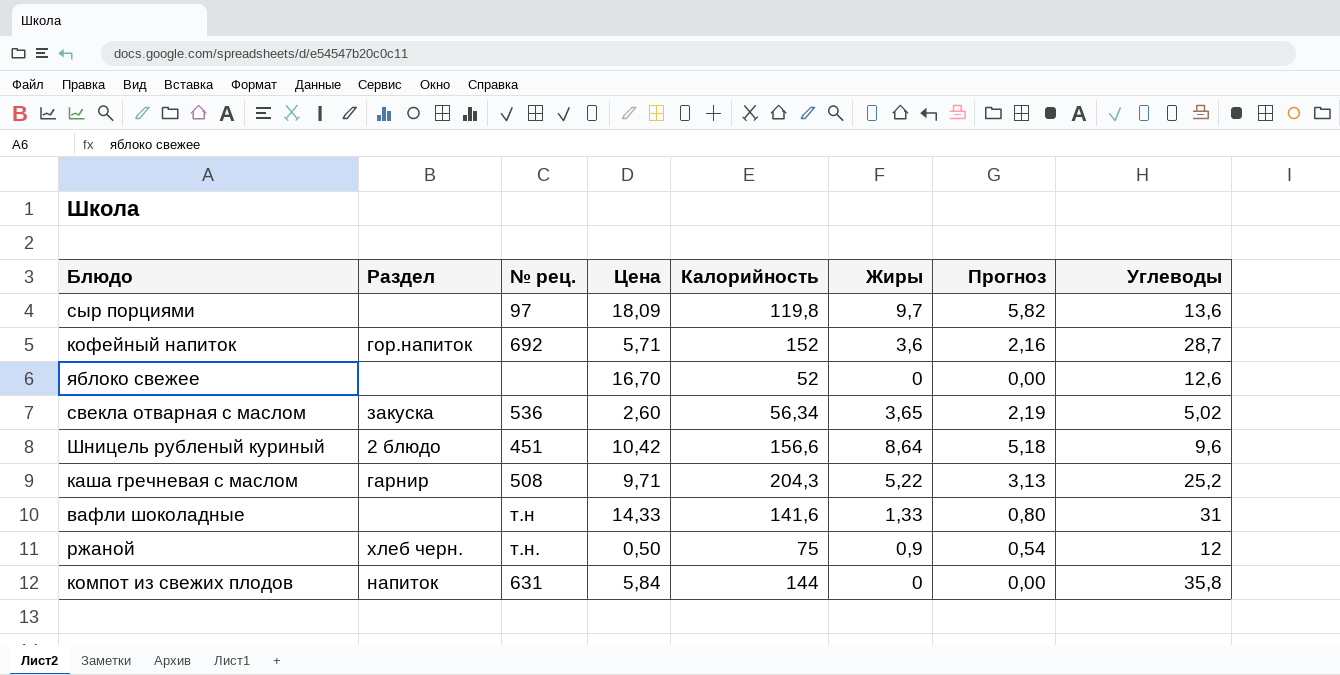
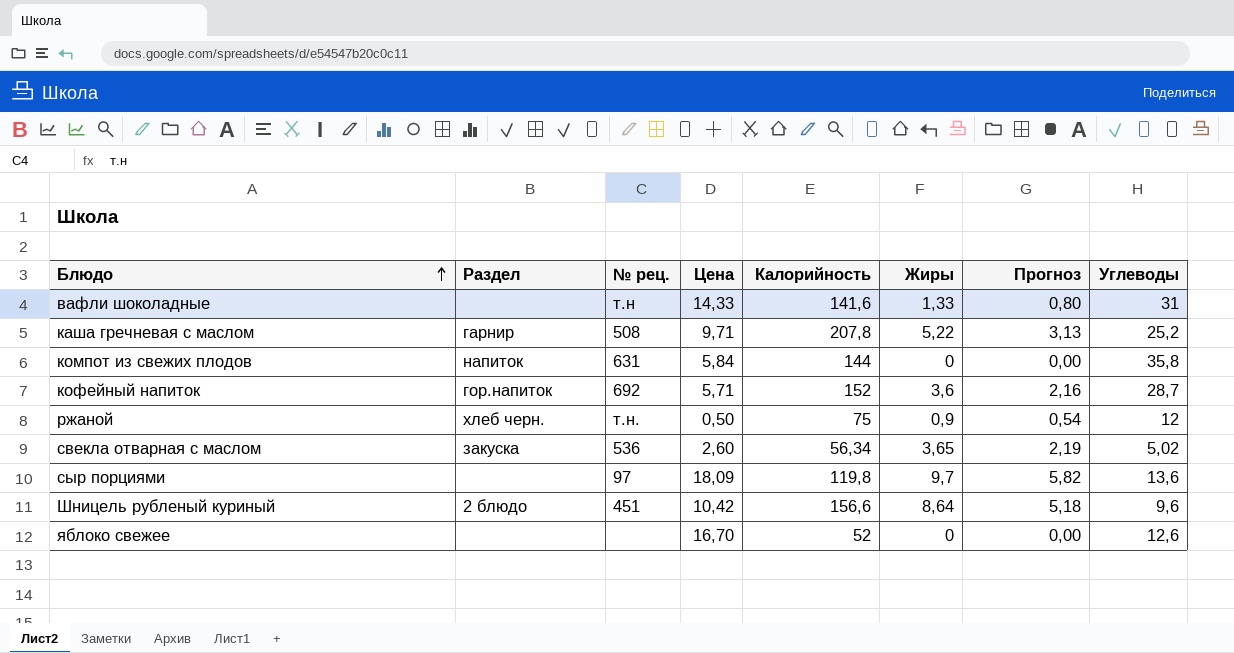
row order: none -> Блюдо ascending
каша гречневая с маслом | Калорийность: 204,3 -> 207,8

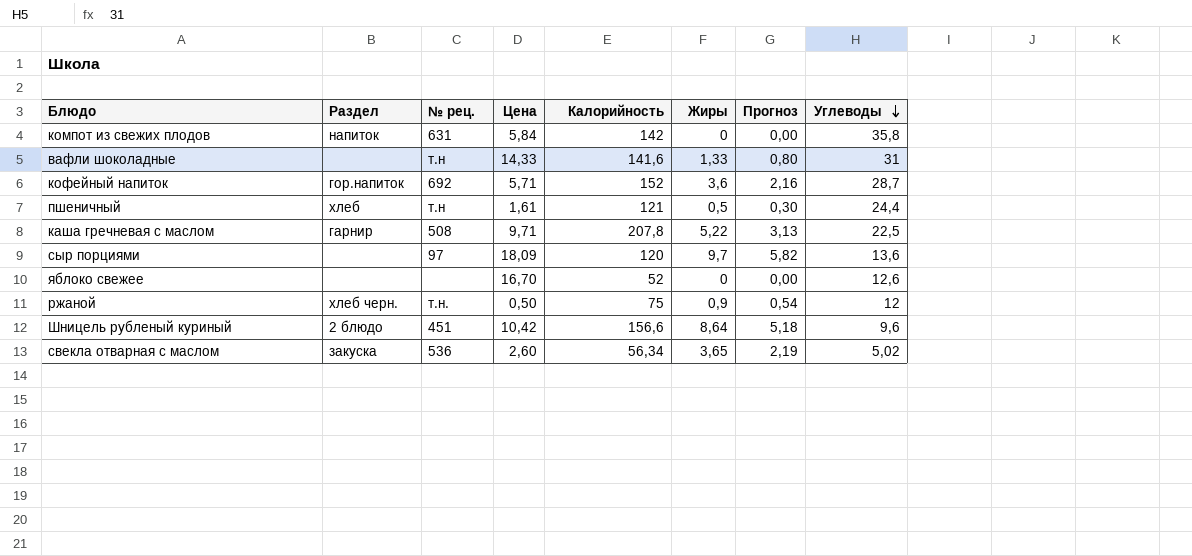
row order: Блюдо ascending -> Углеводы descending
компот из свежих плодов | Калорийность: 144 -> 142
row пшеничный: none -> хлеб | т.н | 1,61 | 121 | 0,5 | 0,30 | 24,4
каша гречневая с маслом | Углеводы: 25,2 -> 22,5
сыр порциями | Калорийность: 119,8 -> 120

